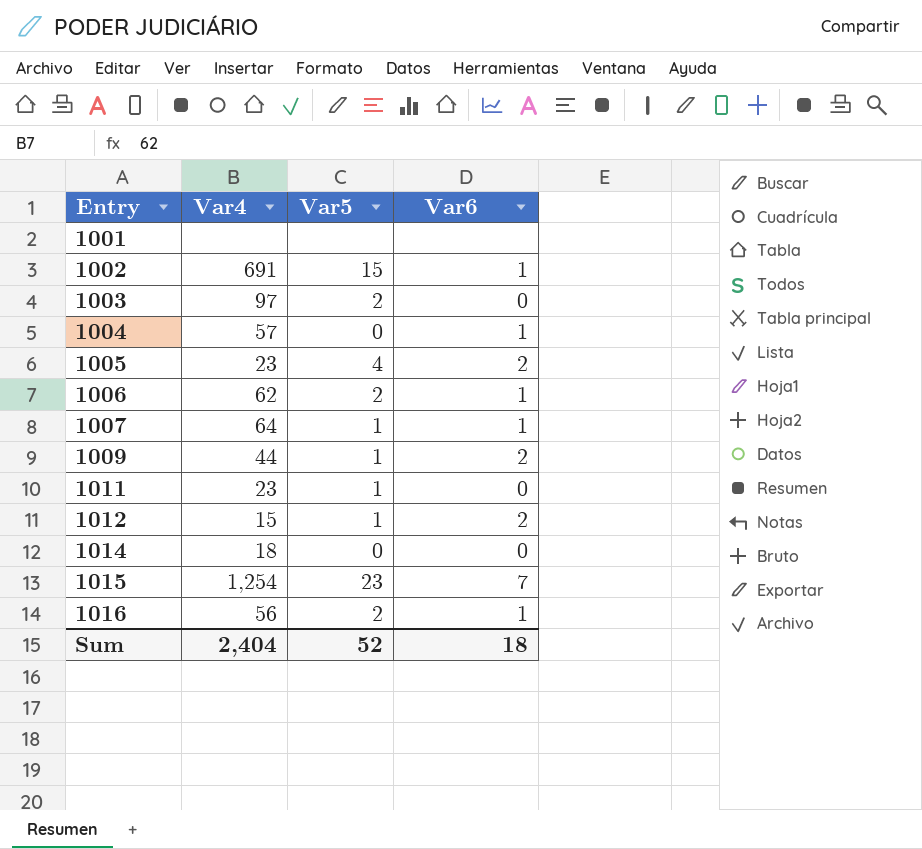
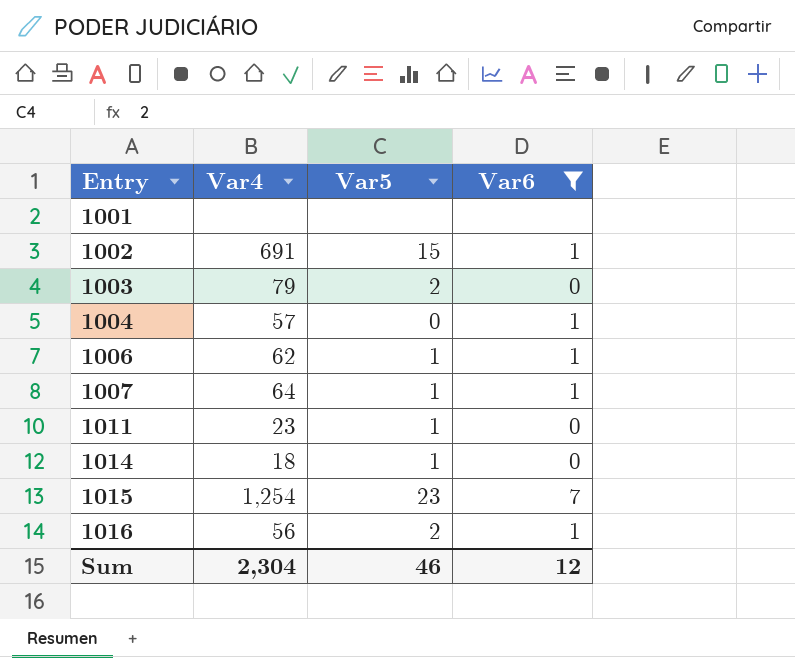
filter: none -> Var6 != 2
1003 | Var4: 97 -> 79
1006 | Var5: 2 -> 1
1014 | Var5: 0 -> 1
Sum | Var4: 2,404 -> 2,304
Sum | Var5: 52 -> 46
Sum | Var6: 18 -> 12

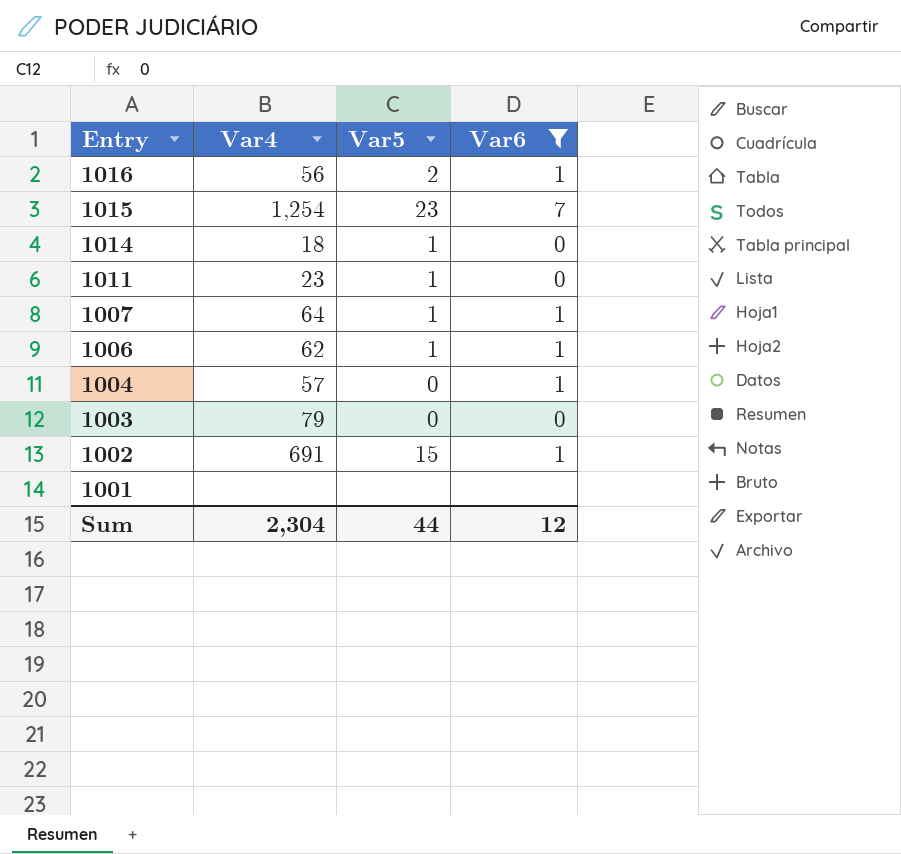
row order: Entry ascending -> Entry descending
1003 | Var5: 2 -> 0
Sum | Var5: 46 -> 44

